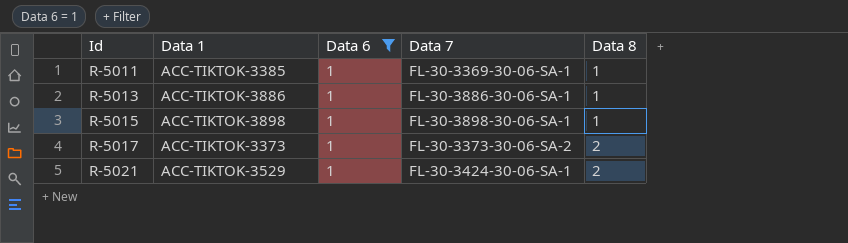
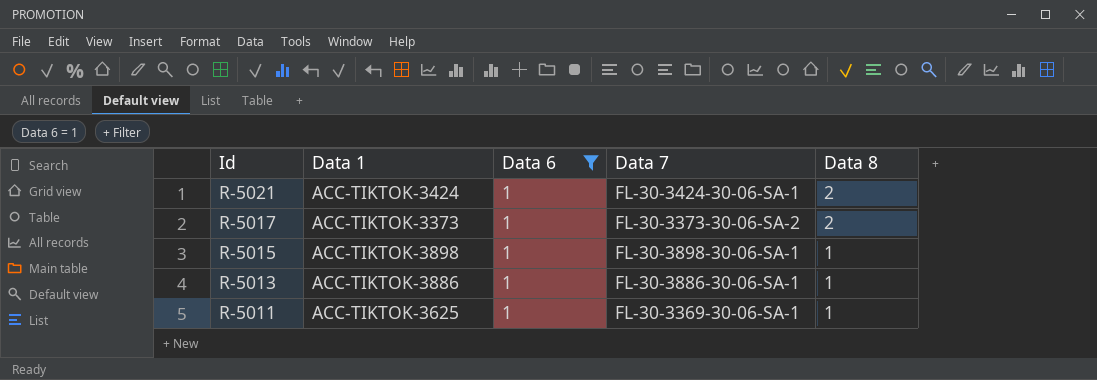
row order: Id ascending -> Id descending
R-5021 | Data 1: ACC-TIKTOK-3529 -> ACC-TIKTOK-3424
R-5011 | Data 1: ACC-TIKTOK-3385 -> ACC-TIKTOK-3625

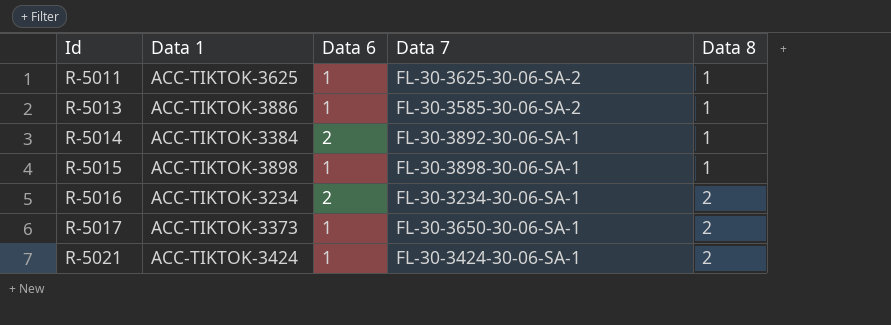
filter: Data 6 = 1 -> none
row order: Id descending -> Id ascending
R-5011 | Data 7: FL-30-3369-30-06-SA-1 -> FL-30-3625-30-06-SA-2
R-5013 | Data 7: FL-30-3886-30-06-SA-1 -> FL-30-3585-30-06-SA-2
R-5017 | Data 7: FL-30-3373-30-06-SA-2 -> FL-30-3650-30-06-SA-1

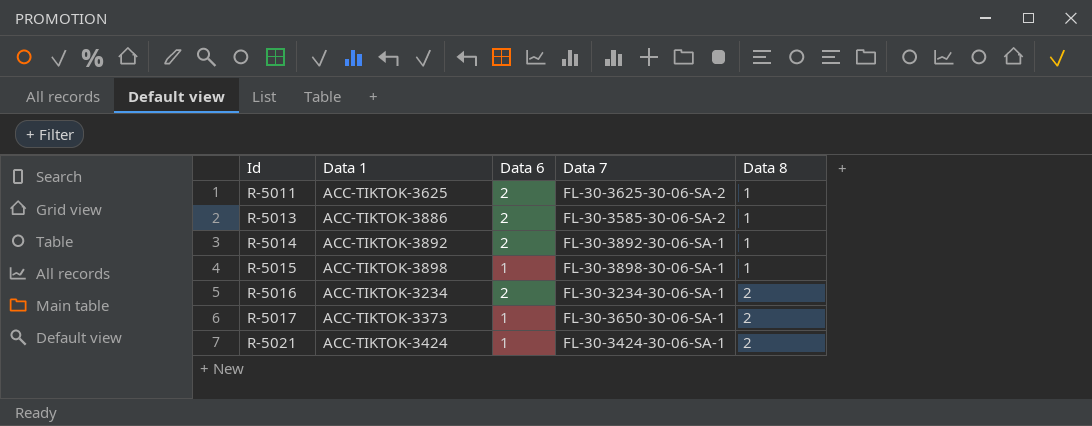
R-5011 | Data 6: 1 -> 2
R-5013 | Data 6: 1 -> 2
R-5014 | Data 1: ACC-TIKTOK-3384 -> ACC-TIKTOK-3892

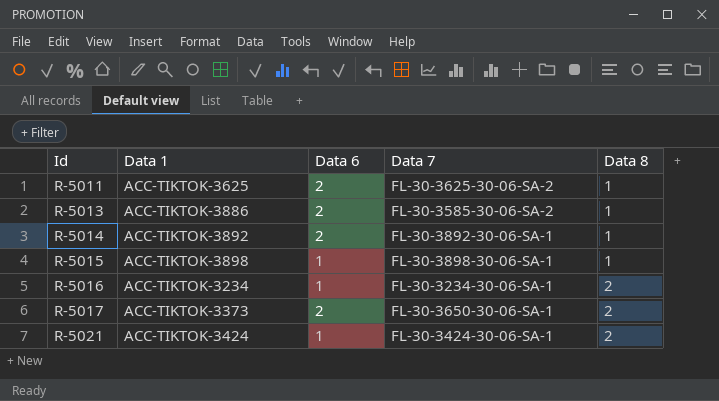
R-5016 | Data 6: 2 -> 1
R-5017 | Data 6: 1 -> 2

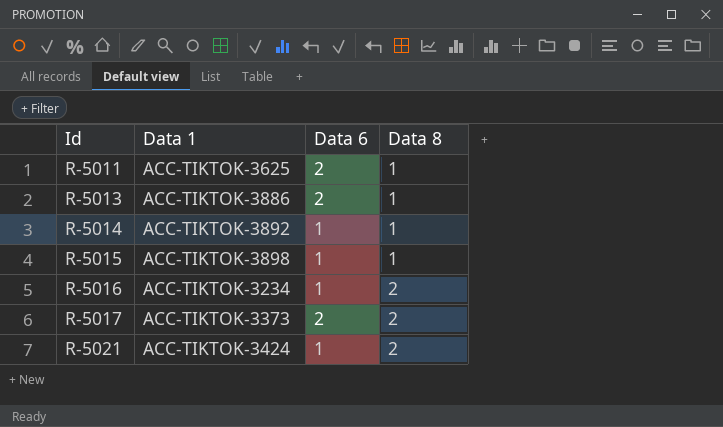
column Data 7 | position: 4 -> none
R-5014 | Data 6: 2 -> 1

